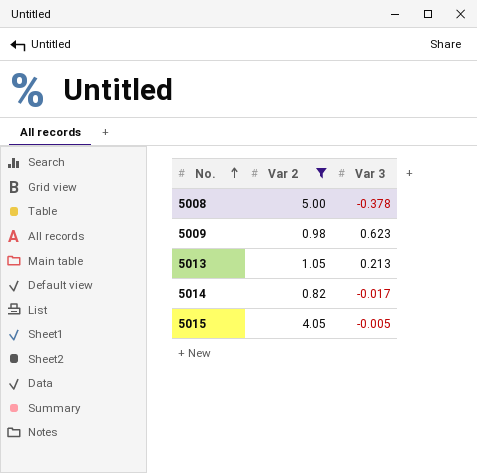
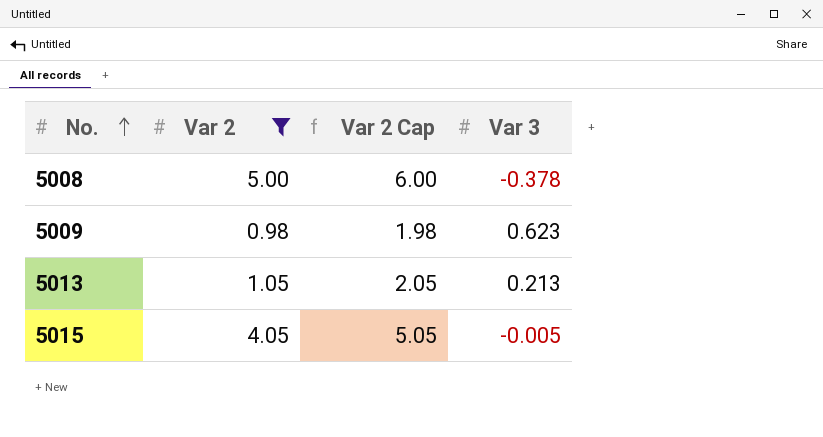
column Var 2 Cap | formula: none -> [Var 2] + 1
row 5014: 0.82 | -0.017 -> none

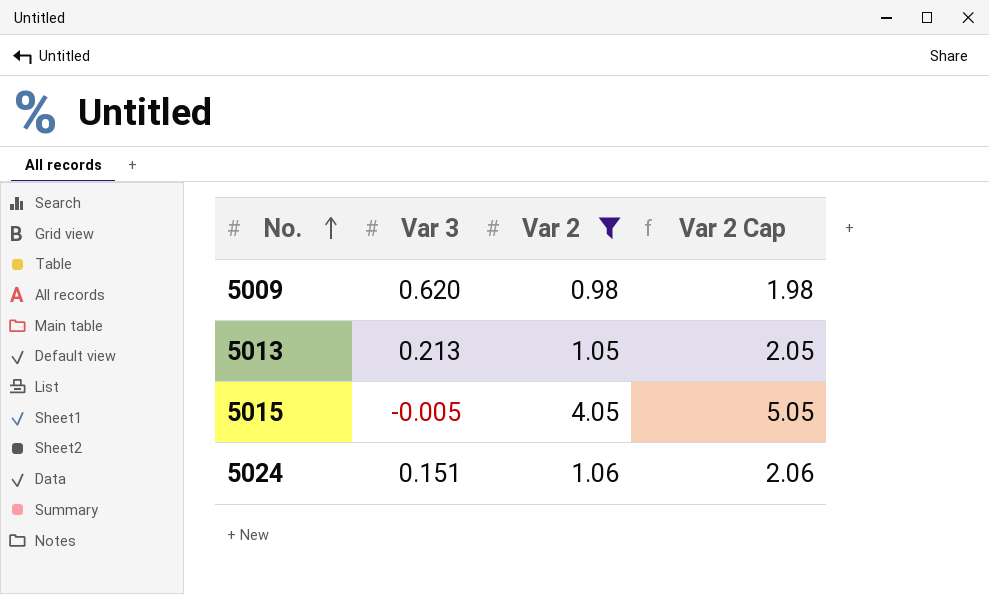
column Var 3 | position: 4 -> 2
row 5008: 5.00 | 6.00 | -0.378 -> none
5009 | Var 3: 0.623 -> 0.620
row 5024: none -> 0.151 | 1.06 | 2.06

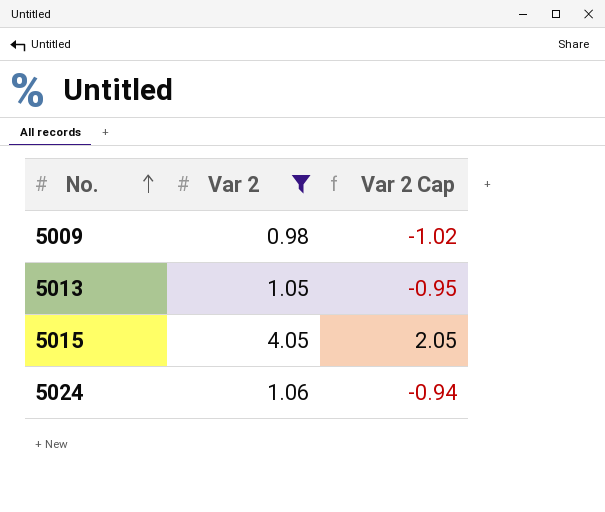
column Var 3 | position: 2 -> none
column Var 2 Cap | formula: [Var 2] + 1 -> [Var 2] - 2

